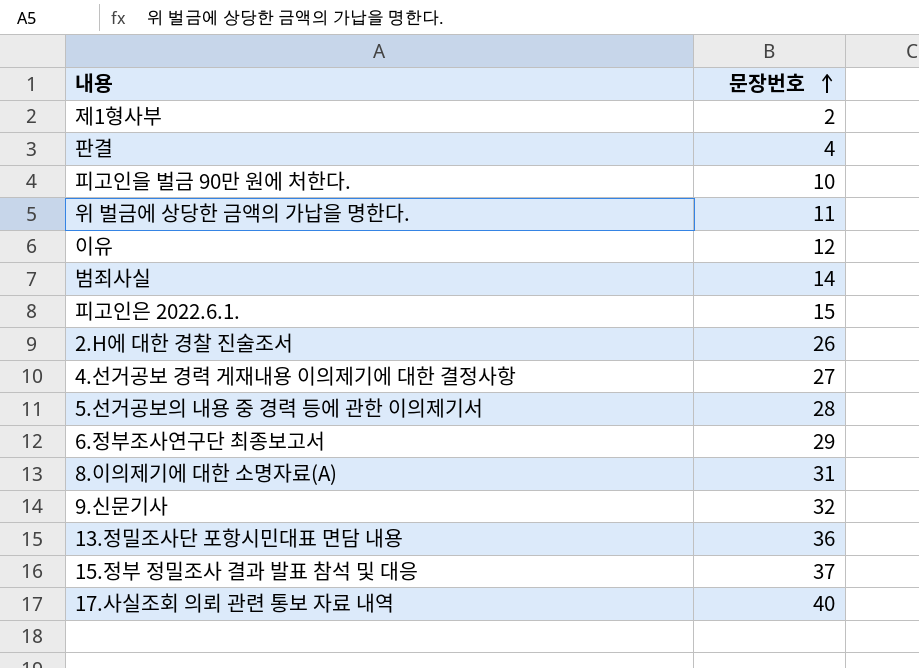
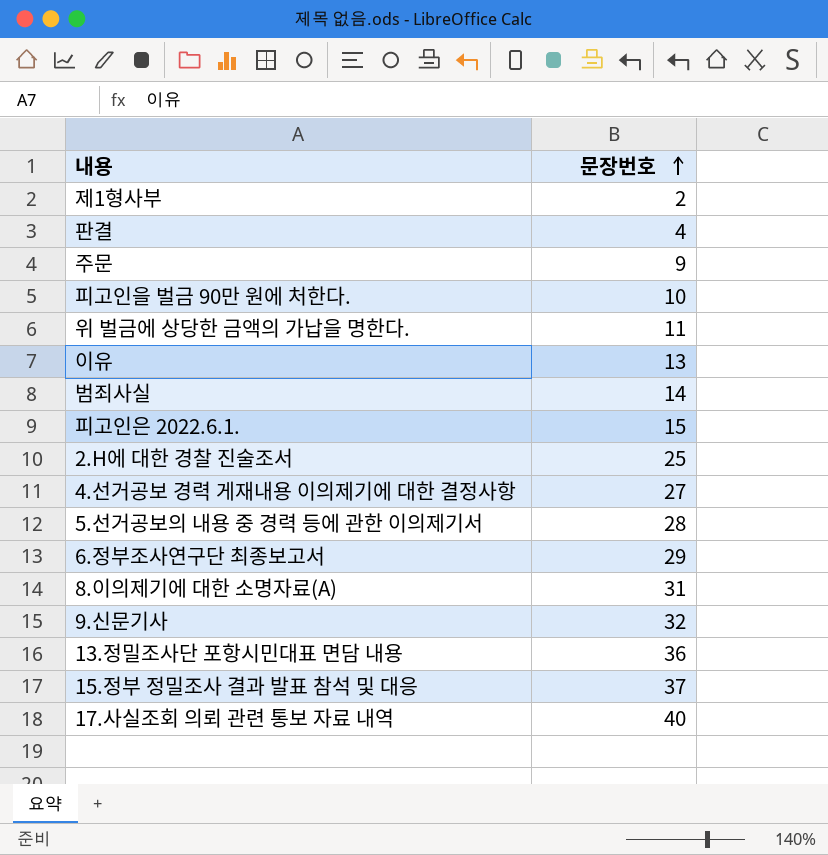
row 주문: none -> 9
이유 | 문장번호: 12 -> 13
2.H에 대한 경찰 진술조서 | 문장번호: 26 -> 25

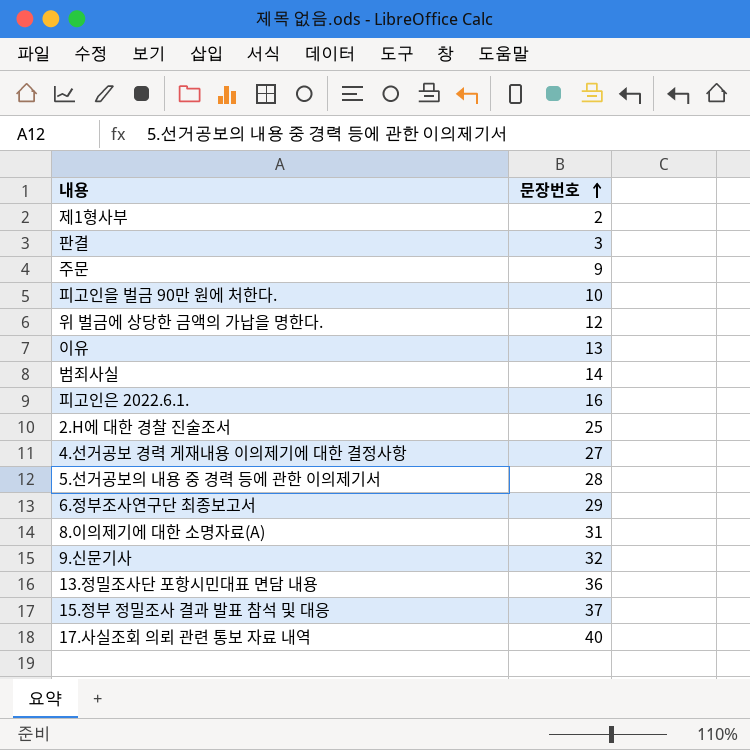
판결 | 문장번호: 4 -> 3
위 벌금에 상당한 금액의 가납을 명한다. | 문장번호: 11 -> 12
피고인은 2022.6.1. | 문장번호: 15 -> 16

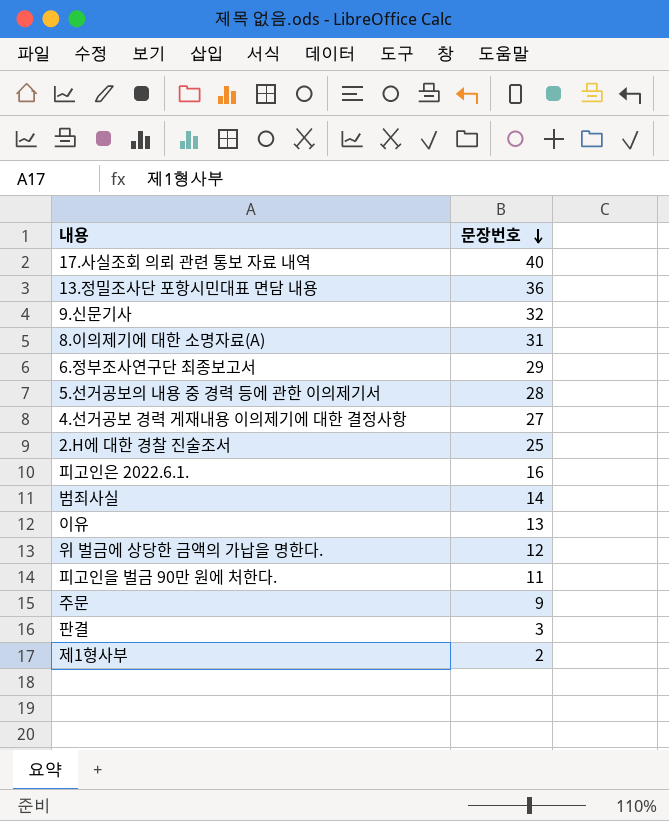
row order: 문장번호 ascending -> 문장번호 descending
row 15.정부 정밀조사 결과 발표 참석 및 대응: 37 -> none
피고인을 벌금 90만 원에 처한다. | 문장번호: 10 -> 11

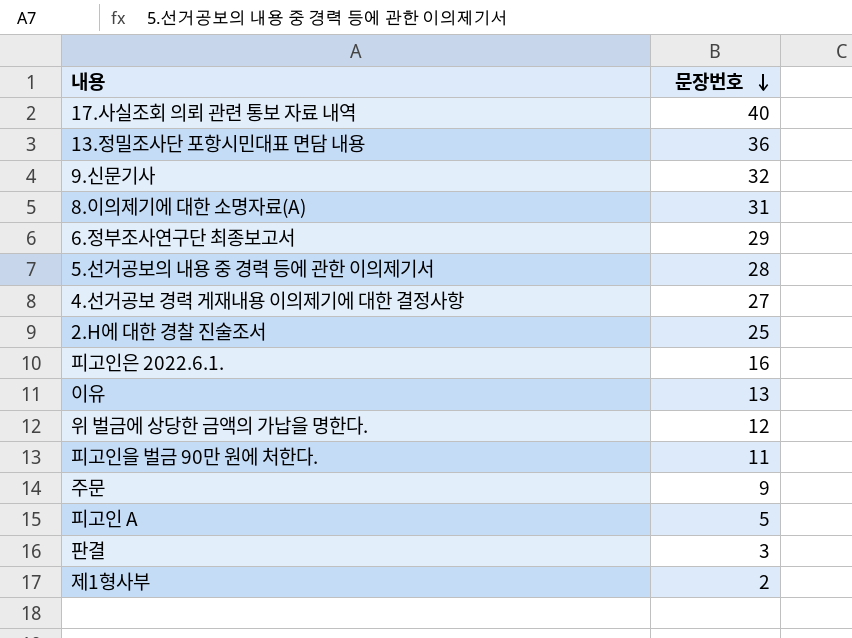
row 범죄사실: 14 -> none
row 피고인 A: none -> 5

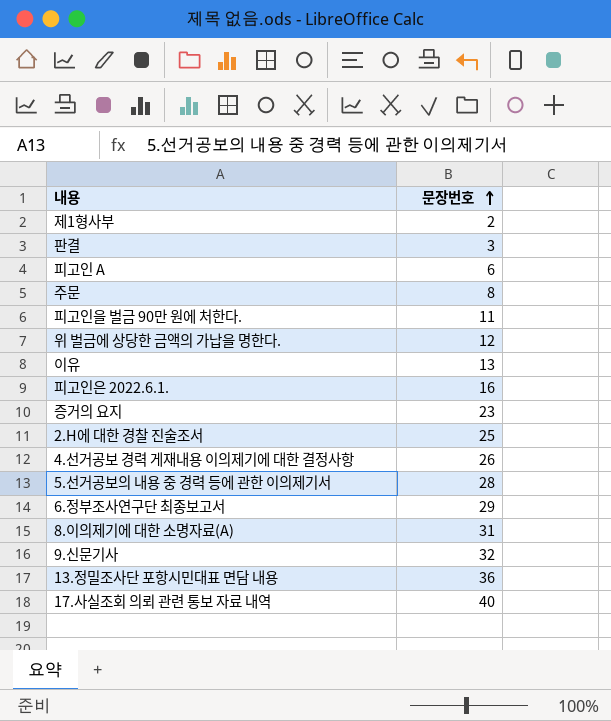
row order: 문장번호 descending -> 문장번호 ascending
피고인 A | 문장번호: 5 -> 6
주문 | 문장번호: 9 -> 8
row 증거의 요지: none -> 23
4.선거공보 경력 게재내용 이의제기에 대한 결정사항 | 문장번호: 27 -> 26

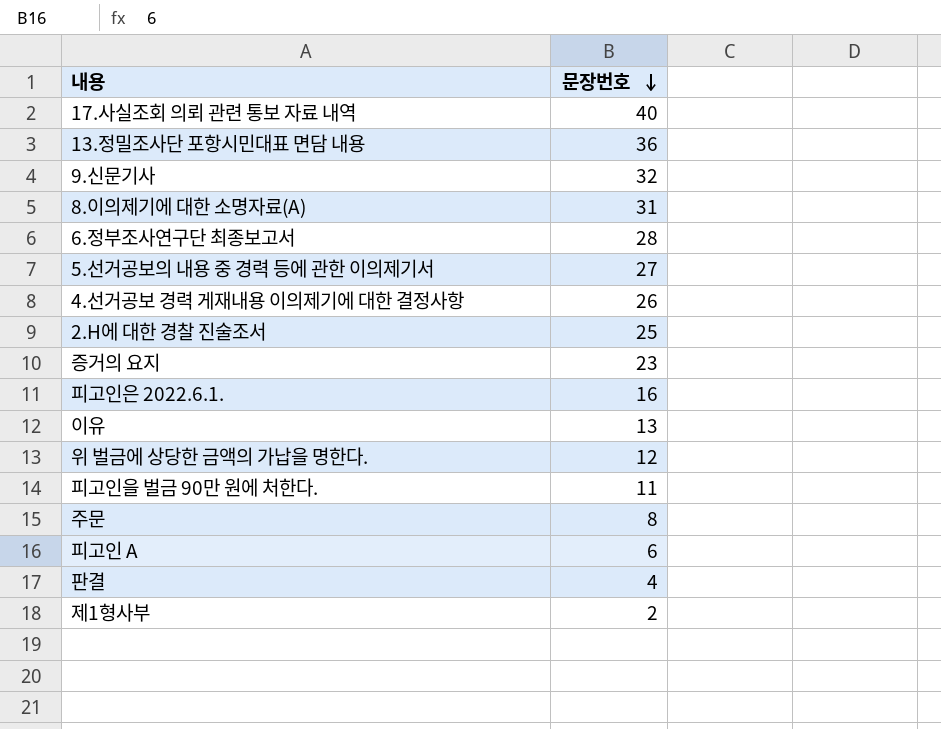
row order: 문장번호 ascending -> 문장번호 descending
6.정부조사연구단 최종보고서 | 문장번호: 29 -> 28
5.선거공보의 내용 중 경력 등에 관한 이의제기서 | 문장번호: 28 -> 27
판결 | 문장번호: 3 -> 4

